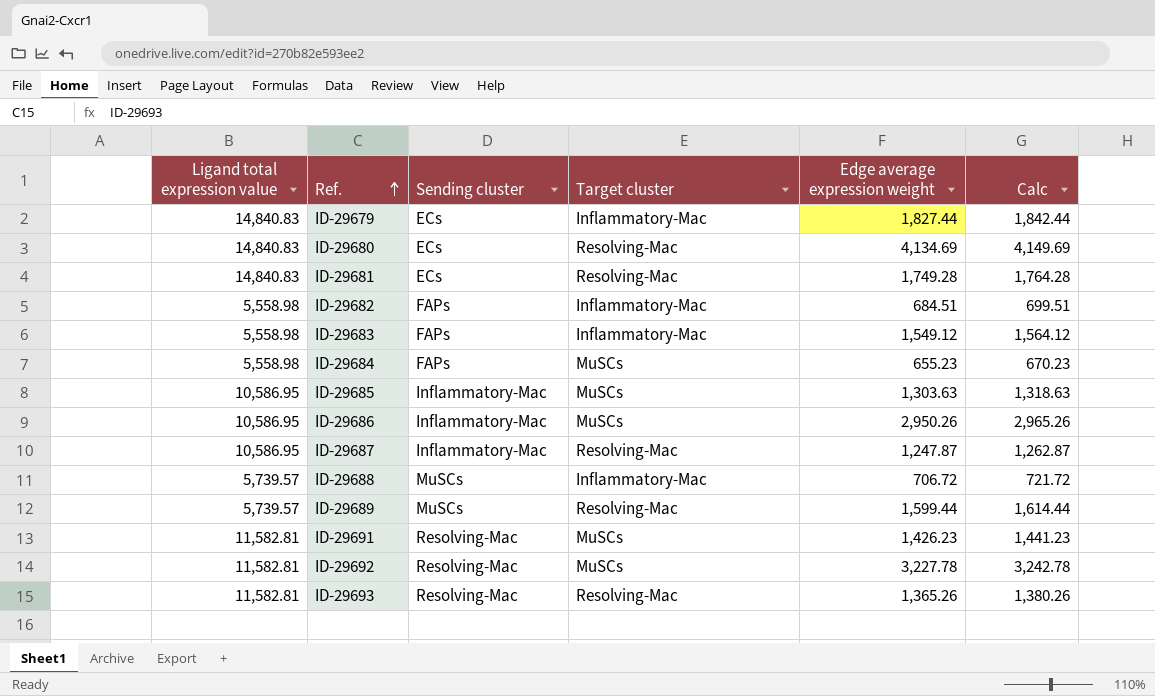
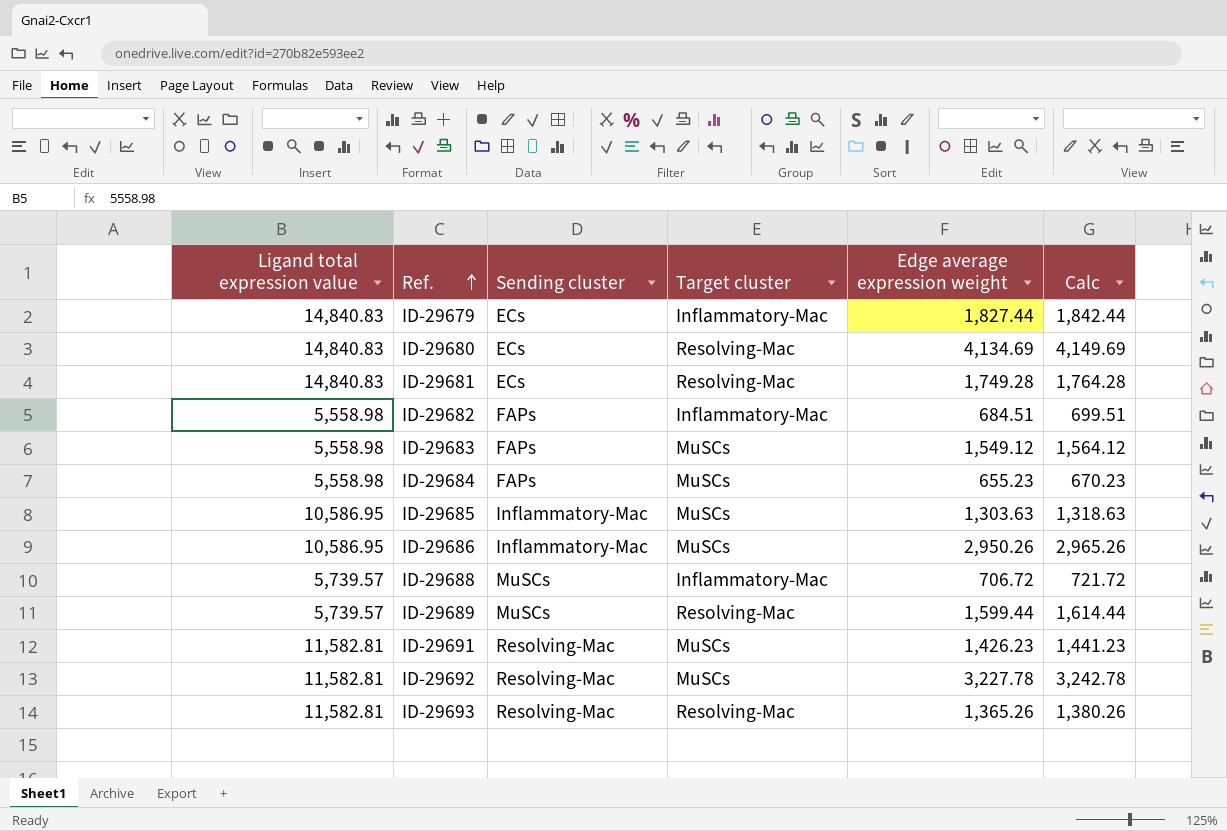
row ID-29687: 10,586.95 | Inflammatory-Mac | Resolving-Mac | 1,247.87 | 1,262.87 -> none
ID-29683 | Target cluster: Inflammatory-Mac -> MuSCs

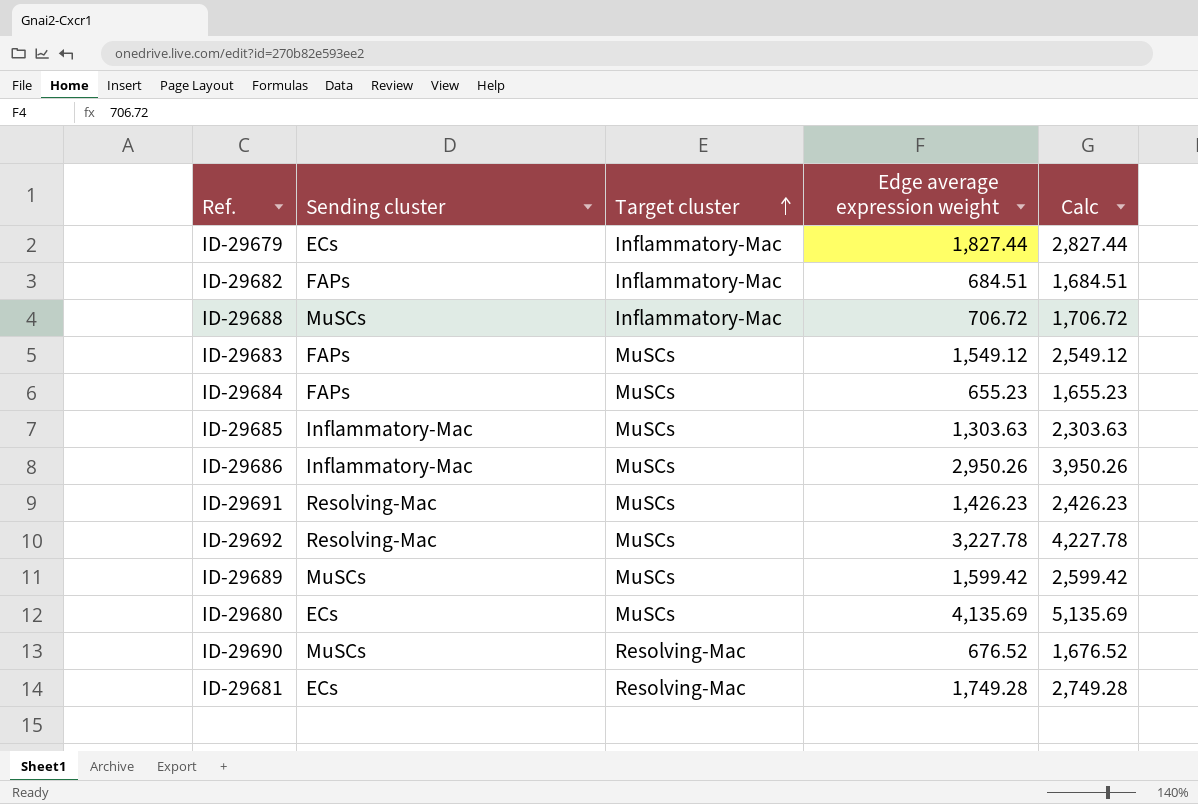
row order: Ref. ascending -> Target cluster ascending
column Ligand total expression value | position: 1 -> none
column Calc | formula: [Edge average expression weight] + 15 -> [Edge average expression weight] + 1000
row ID-29693: 11,582.81 | Resolving-Mac | Resolving-Mac | 1,365.26 | 1,380.26 -> none
ID-29689 | Target cluster: Resolving-Mac -> MuSCs
ID-29689 | Edge average expression weight: 1,599.44 -> 1,599.42
ID-29680 | Target cluster: Resolving-Mac -> MuSCs
ID-29680 | Edge average expression weight: 4,134.69 -> 4,135.69
row ID-29690: none -> MuSCs | Resolving-Mac | 676.52 | 1,676.52

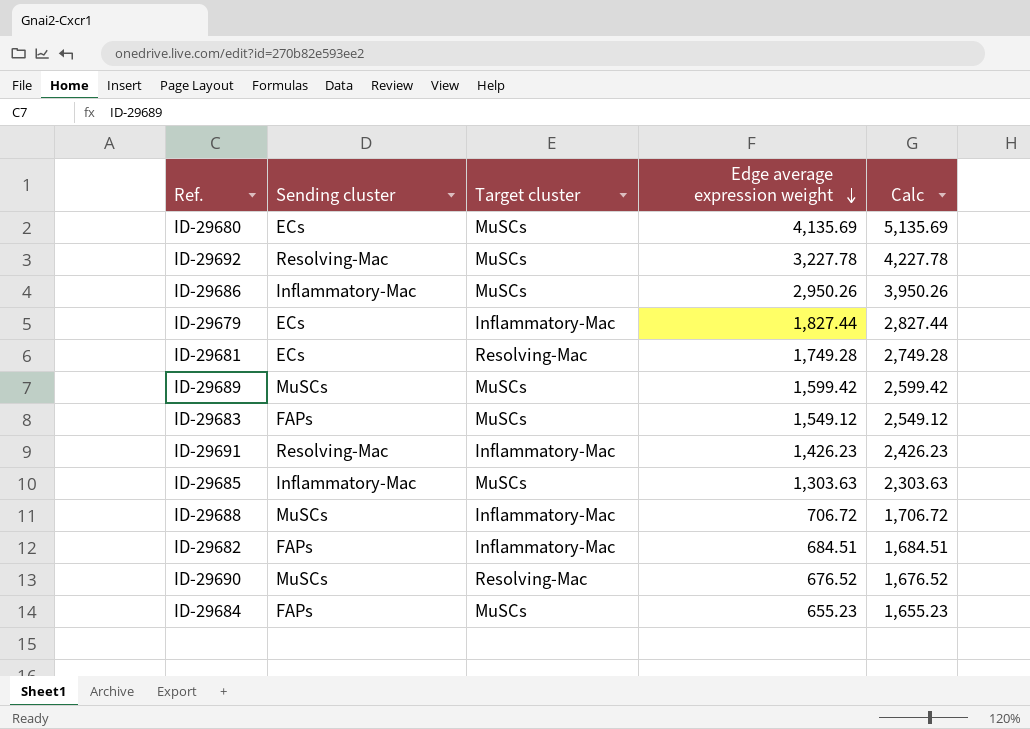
row order: Target cluster ascending -> Edge average expression weight descending
ID-29691 | Target cluster: MuSCs -> Inflammatory-Mac

